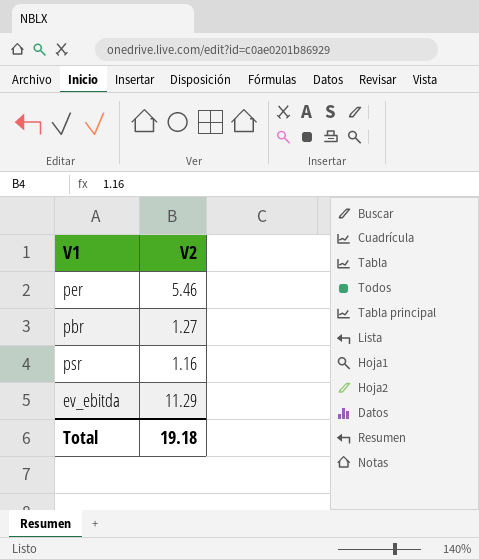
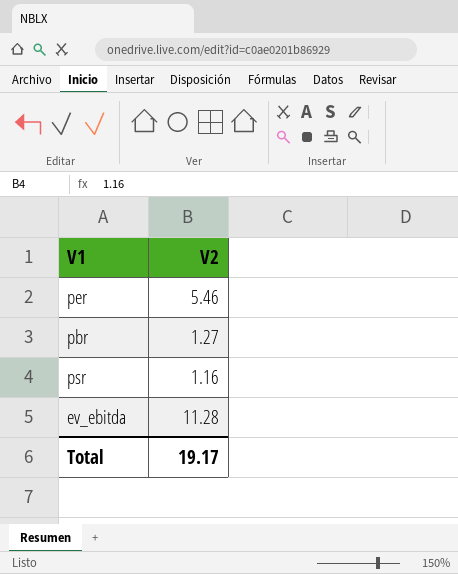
ev_ebitda | V2: 11.29 -> 11.28
Total | V2: 19.18 -> 19.17

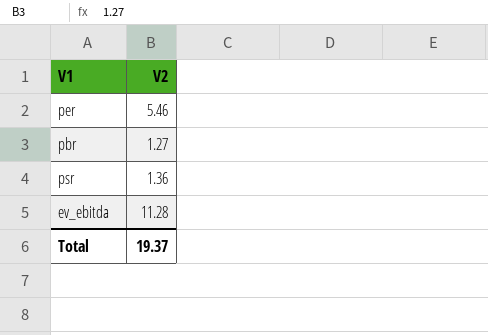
psr | V2: 1.16 -> 1.36
Total | V2: 19.17 -> 19.37

